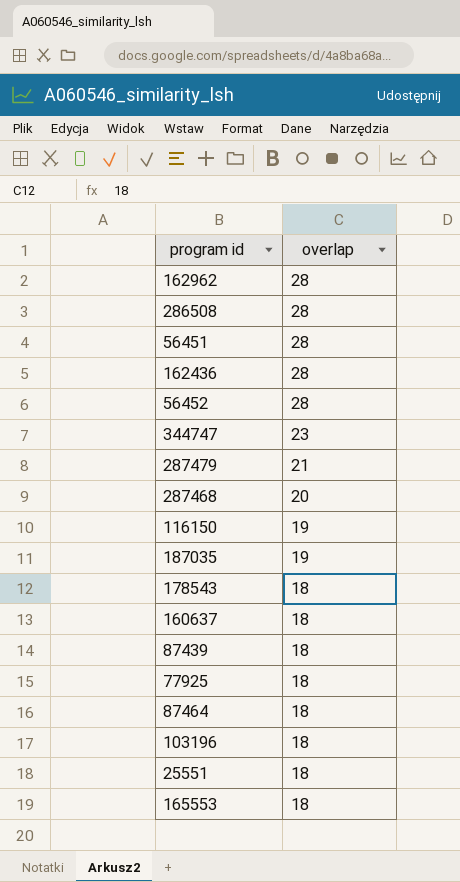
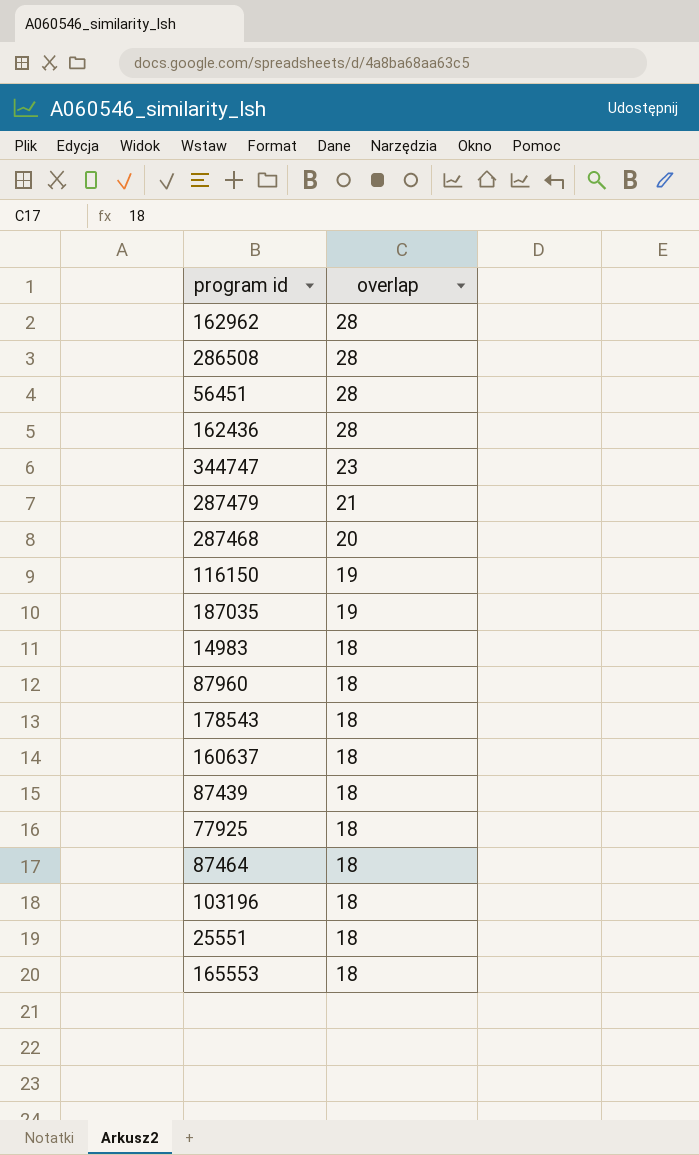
row 56452: 28 -> none
row 14983: none -> 18
row 87960: none -> 18

